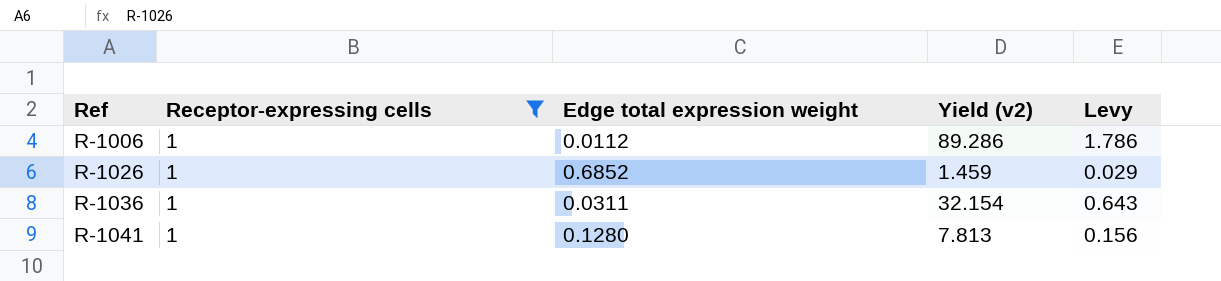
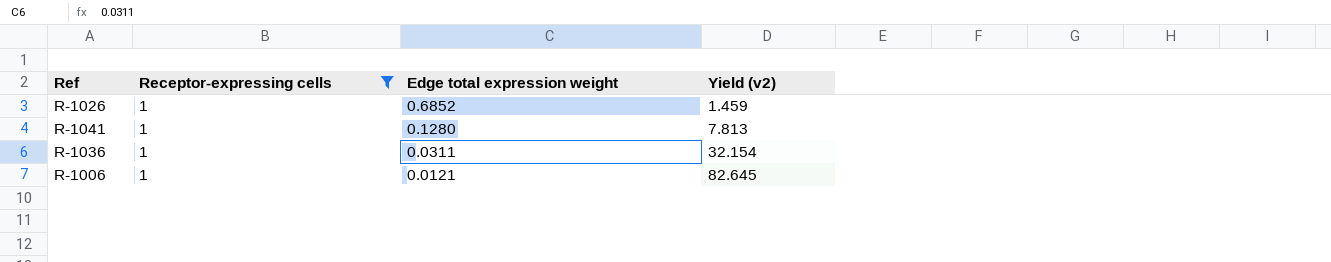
row order: Ref ascending -> Edge total expression weight descending
column Levy | formula: [Yield (v2)] * 0.02 -> none
R-1006 | Edge total expression weight: 0.0112 -> 0.0121
R-1006 | Yield (v2): 89.286 -> 82.645

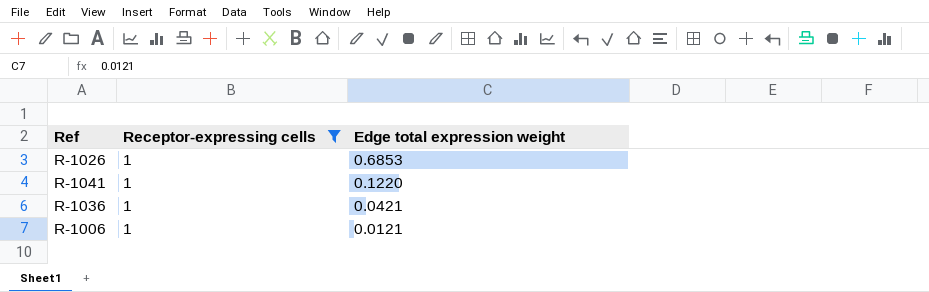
column Yield (v2) | formula: [Receptor-expressing cells] / [Edge total expression weight] -> none
R-1026 | Edge total expression weight: 0.6852 -> 0.6853
R-1041 | Edge total expression weight: 0.1280 -> 0.1220
R-1036 | Edge total expression weight: 0.0311 -> 0.0421

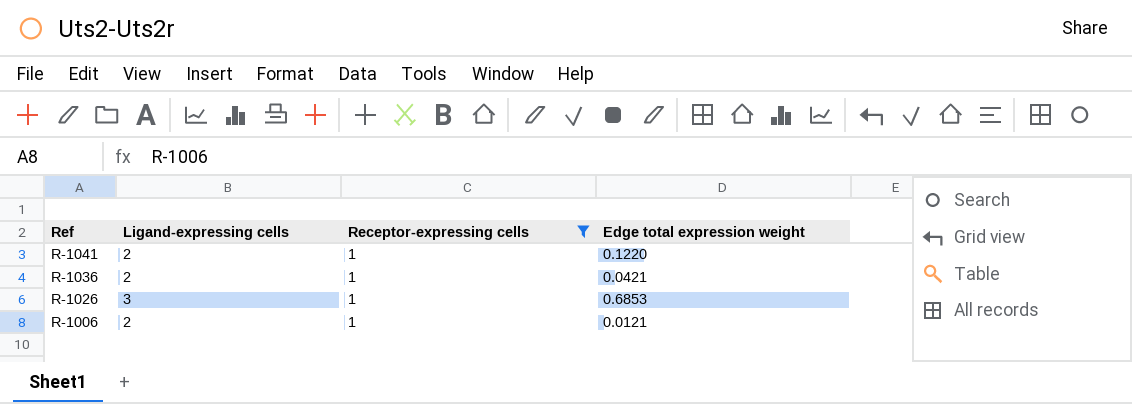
row order: Edge total expression weight descending -> Ref descending
column Ligand-expressing cells | position: none -> 2

